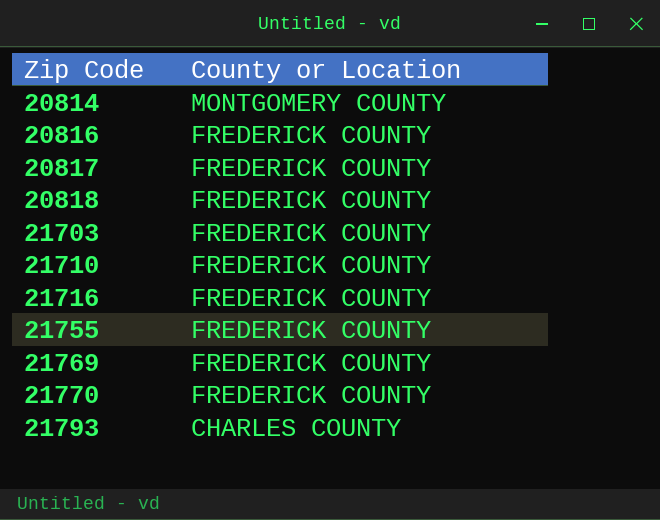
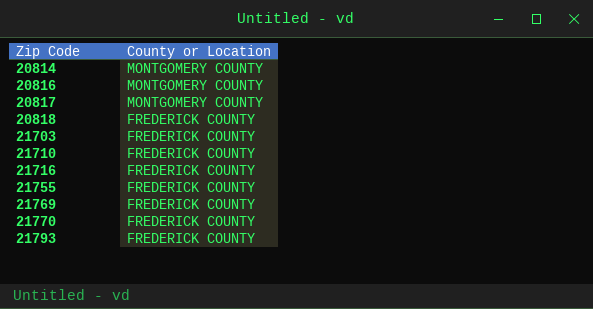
20816 | County or Location: FREDERICK COUNTY -> MONTGOMERY COUNTY
20817 | County or Location: FREDERICK COUNTY -> MONTGOMERY COUNTY
21793 | County or Location: CHARLES COUNTY -> FREDERICK COUNTY

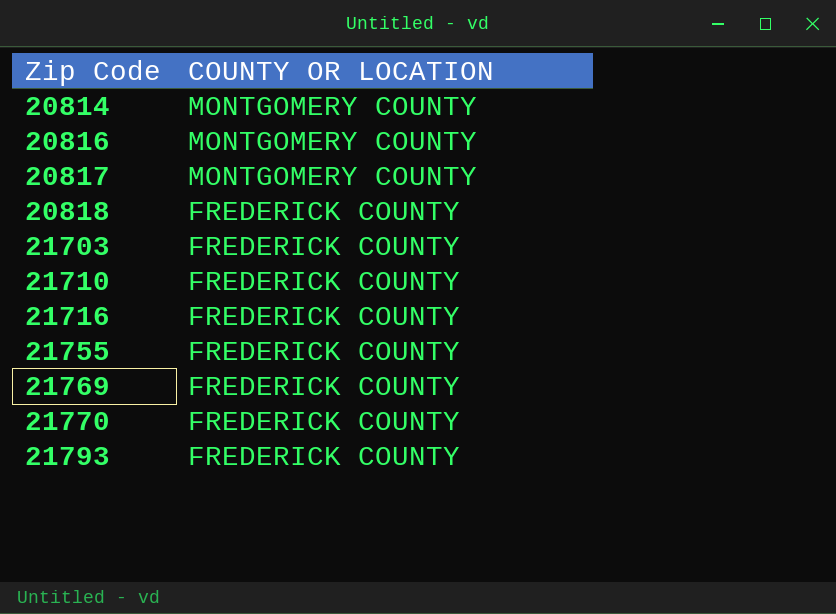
column name: County or Location -> COUNTY OR LOCATION

